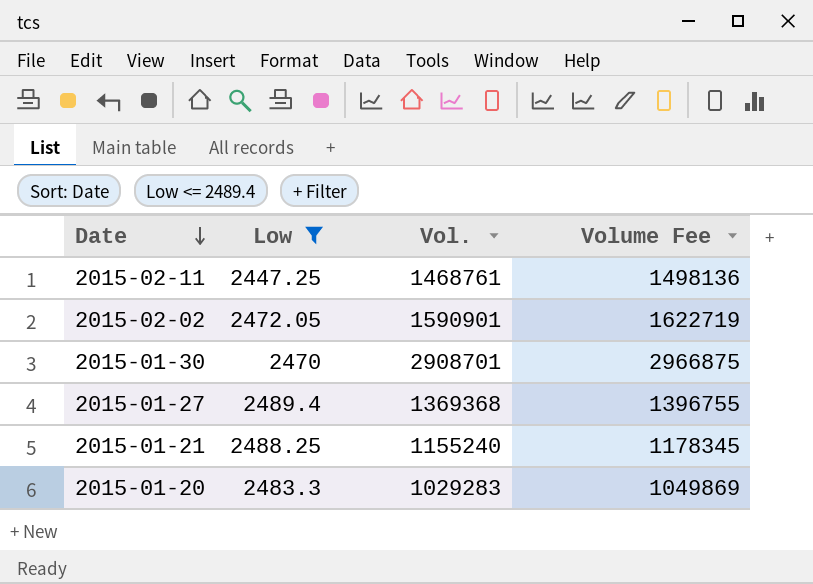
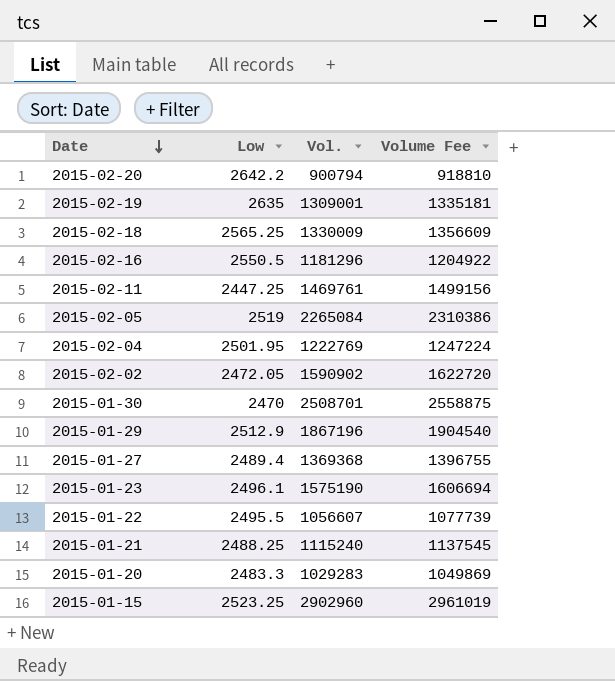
filter: Low <= 2489.4 -> none
2015-02-11 | Vol.: 1468761 -> 1469761
2015-02-11 | Volume Fee: 1498136 -> 1499156
2015-02-02 | Vol.: 1590901 -> 1590902
2015-02-02 | Volume Fee: 1622719 -> 1622720
2015-01-30 | Vol.: 2908701 -> 2508701
2015-01-30 | Volume Fee: 2966875 -> 2558875
2015-01-21 | Vol.: 1155240 -> 1115240
2015-01-21 | Volume Fee: 1178345 -> 1137545

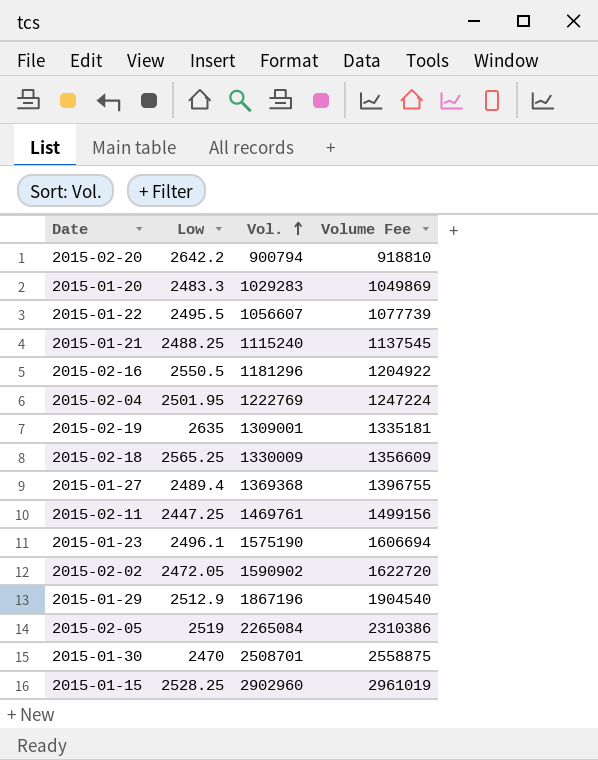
row order: Date descending -> Vol. ascending
2015-01-15 | Low: 2523.25 -> 2528.25

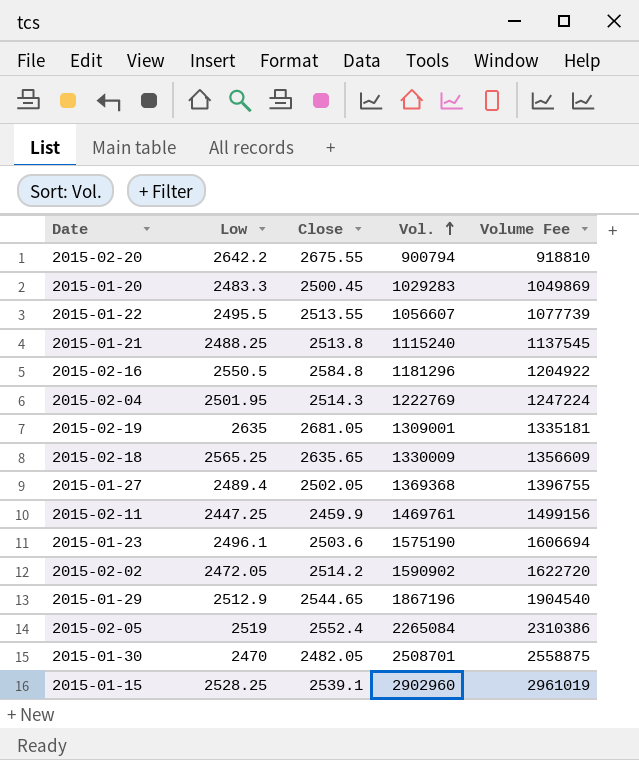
column Close | position: none -> 3

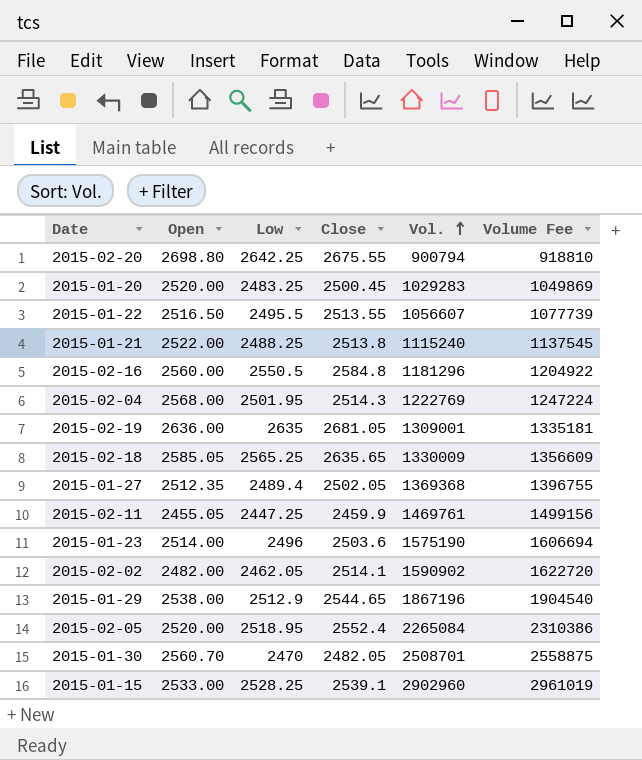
column Open | position: none -> 2
2015-02-20 | Low: 2642.2 -> 2642.25
2015-01-20 | Low: 2483.3 -> 2483.25
2015-01-23 | Low: 2496.1 -> 2496
2015-02-02 | Low: 2472.05 -> 2462.05
2015-02-02 | Close: 2514.2 -> 2514.1
2015-02-05 | Low: 2519 -> 2518.95

